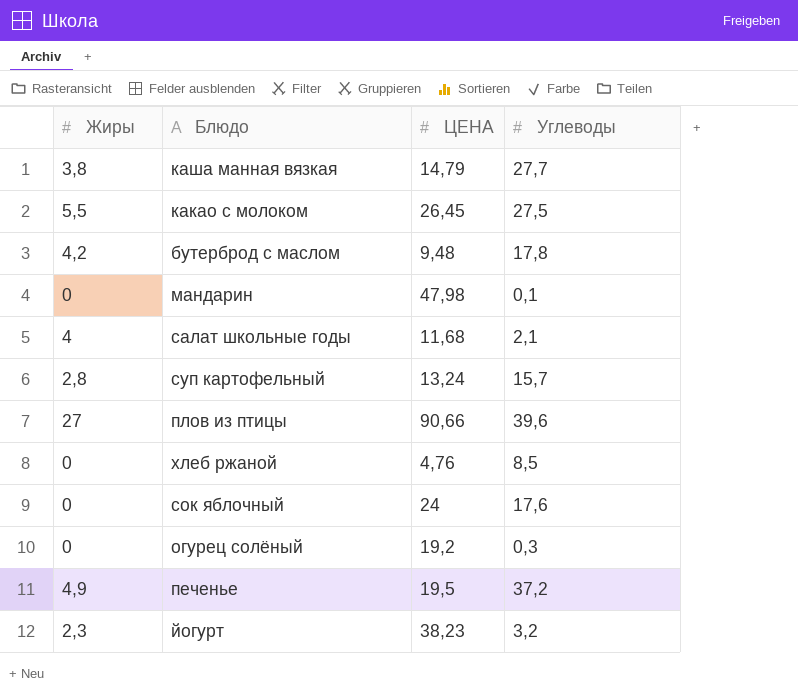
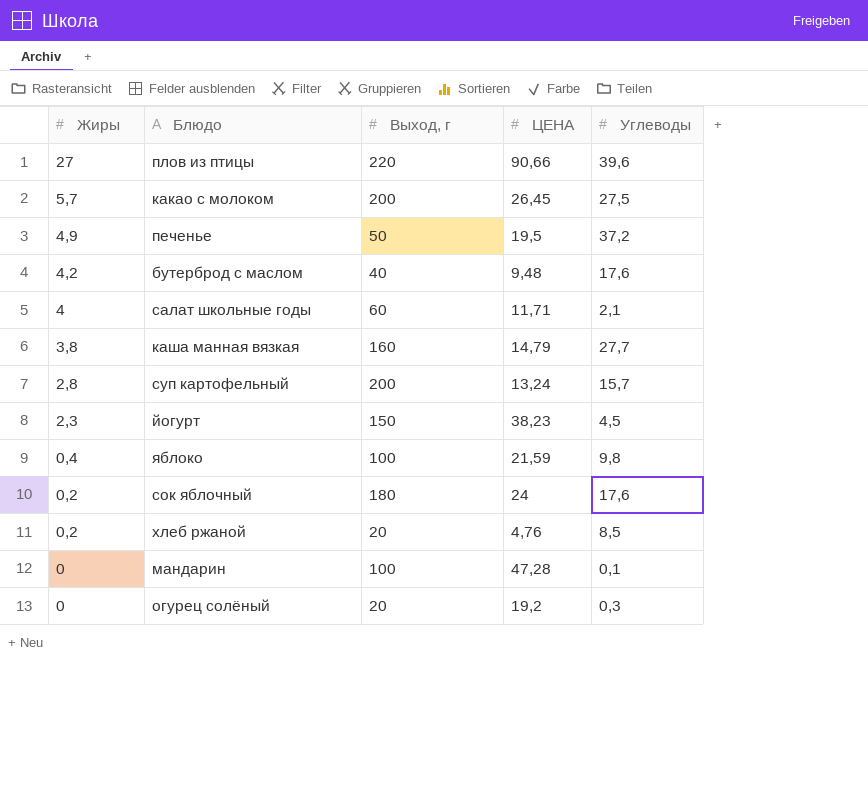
row order: none -> Жиры descending
column Выход, г | position: none -> 3
какао с молоком | Жиры: 5,5 -> 5,7
бутерброд с маслом | Углеводы: 17,8 -> 17,6
салат школьные годы | ЦЕНА: 11,68 -> 11,71
йогурт | Углеводы: 3,2 -> 4,5
row яблоко: none -> 0,4 | 100 | 21,59 | 9,8
сок яблочный | Жиры: 0 -> 0,2
хлеб ржаной | Жиры: 0 -> 0,2
мандарин | ЦЕНА: 47,98 -> 47,28

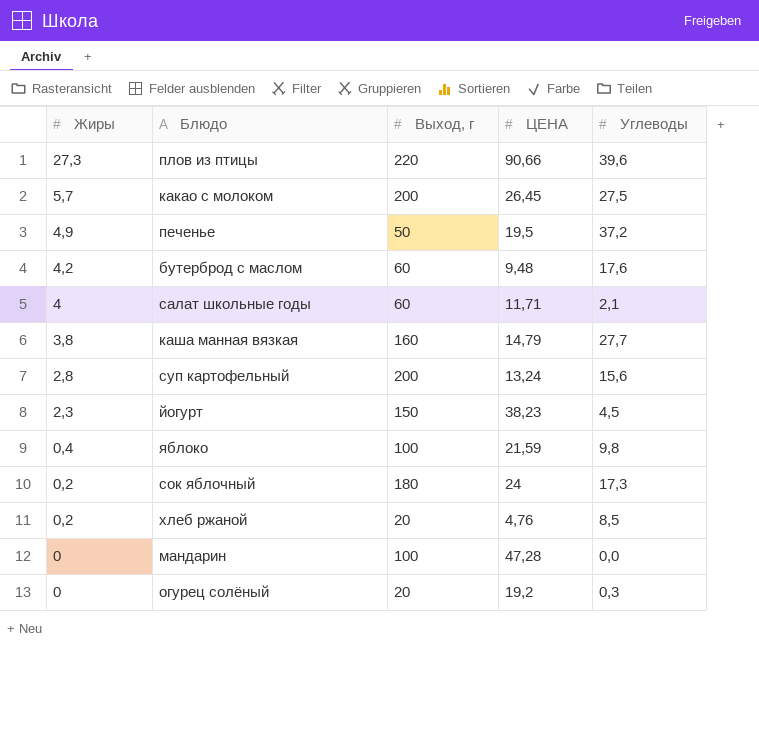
плов из птицы | Жиры: 27 -> 27,3
бутерброд с маслом | Выход, г: 40 -> 60
суп картофельный | Углеводы: 15,7 -> 15,6
сок яблочный | Углеводы: 17,6 -> 17,3
мандарин | Углеводы: 0,1 -> 0,0

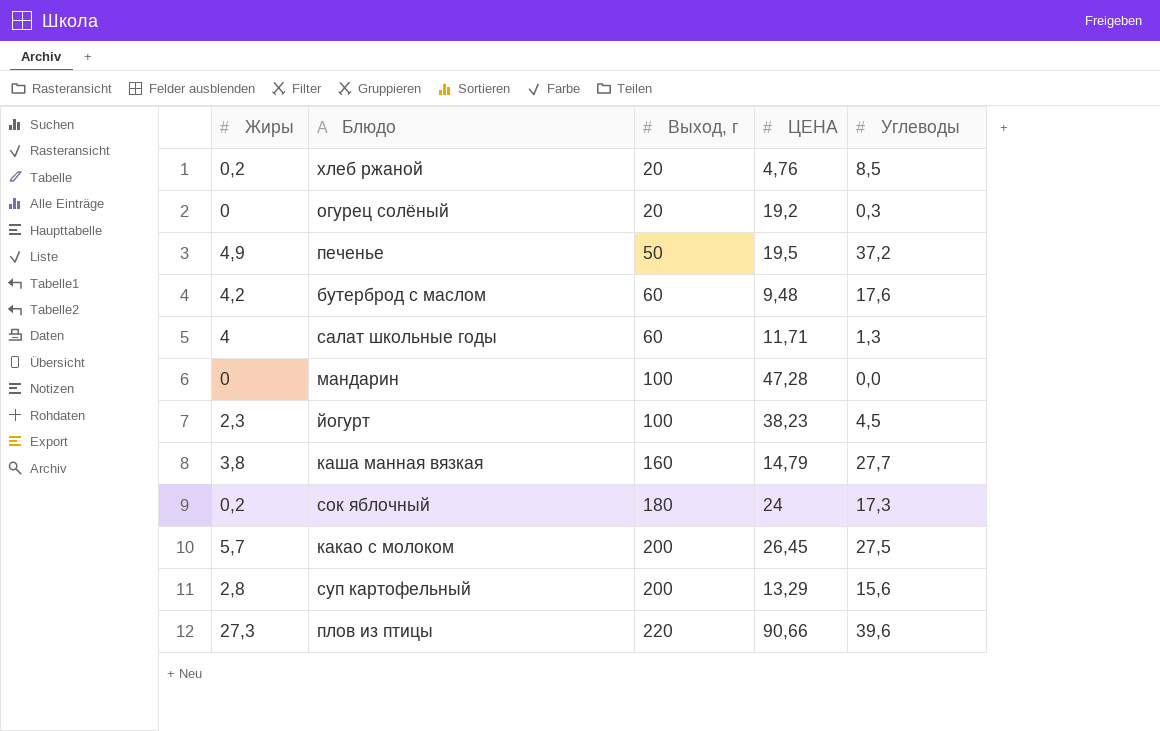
row order: Жиры descending -> Выход, г ascending
row яблоко: 0,4 | 100 | 21,59 | 9,8 -> none
салат школьные годы | Углеводы: 2,1 -> 1,3
йогурт | Выход, г: 150 -> 100
суп картофельный | ЦЕНА: 13,24 -> 13,29

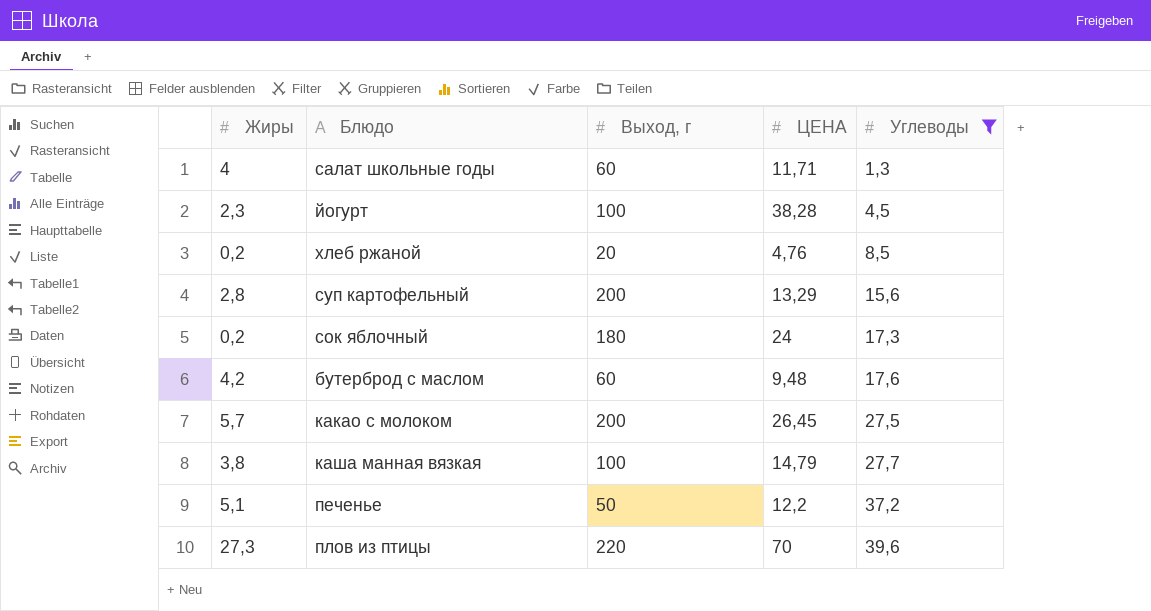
filter: none -> Углеводы >= 1,3
row order: Выход, г ascending -> Углеводы ascending
йогурт | ЦЕНА: 38,23 -> 38,28
каша манная вязкая | Выход, г: 160 -> 100
печенье | Жиры: 4,9 -> 5,1
печенье | ЦЕНА: 19,5 -> 12,2
плов из птицы | ЦЕНА: 90,66 -> 70

